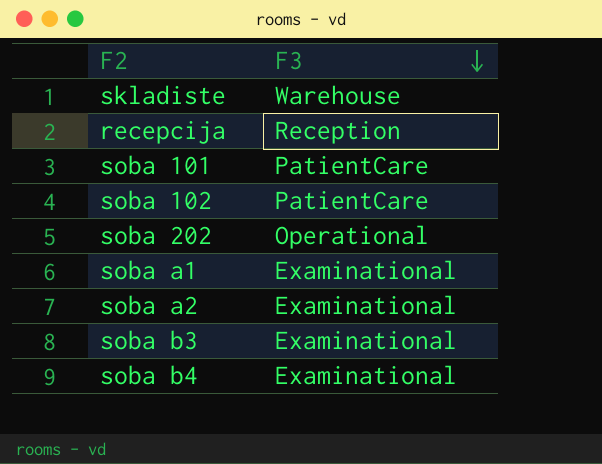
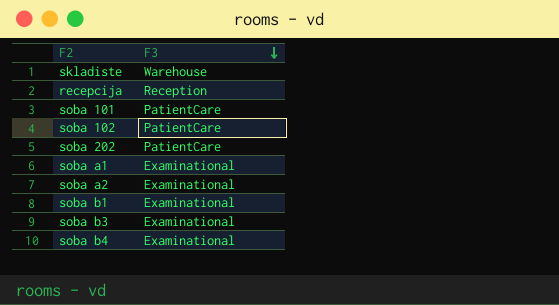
soba 202 | F3: Operational -> PatientCare
row soba b1: none -> Examinational

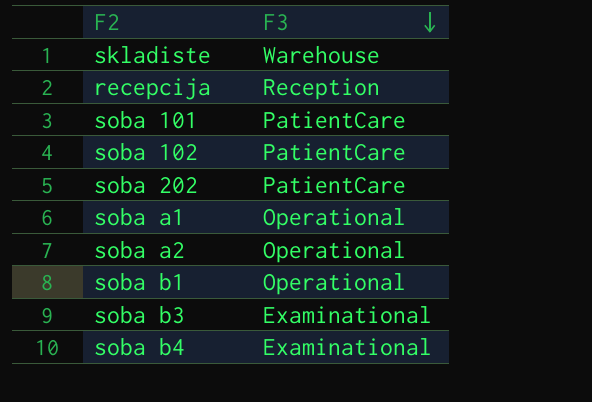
soba a1 | F3: Examinational -> Operational
soba a2 | F3: Examinational -> Operational
soba b1 | F3: Examinational -> Operational

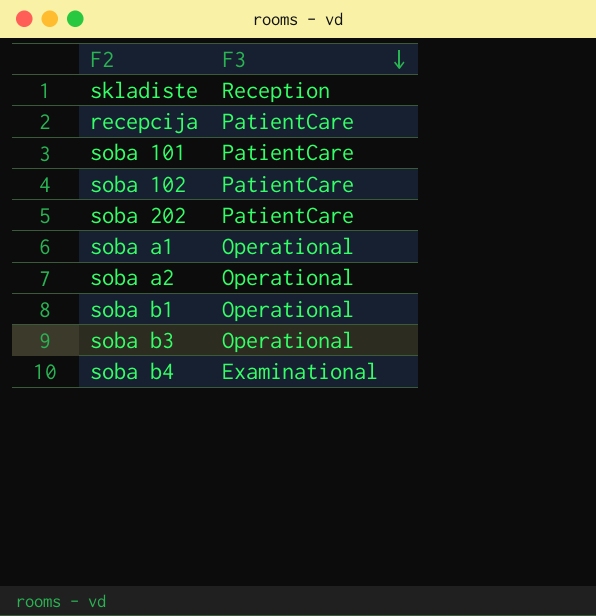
skladiste | F3: Warehouse -> Reception
recepcija | F3: Reception -> PatientCare
soba b3 | F3: Examinational -> Operational

